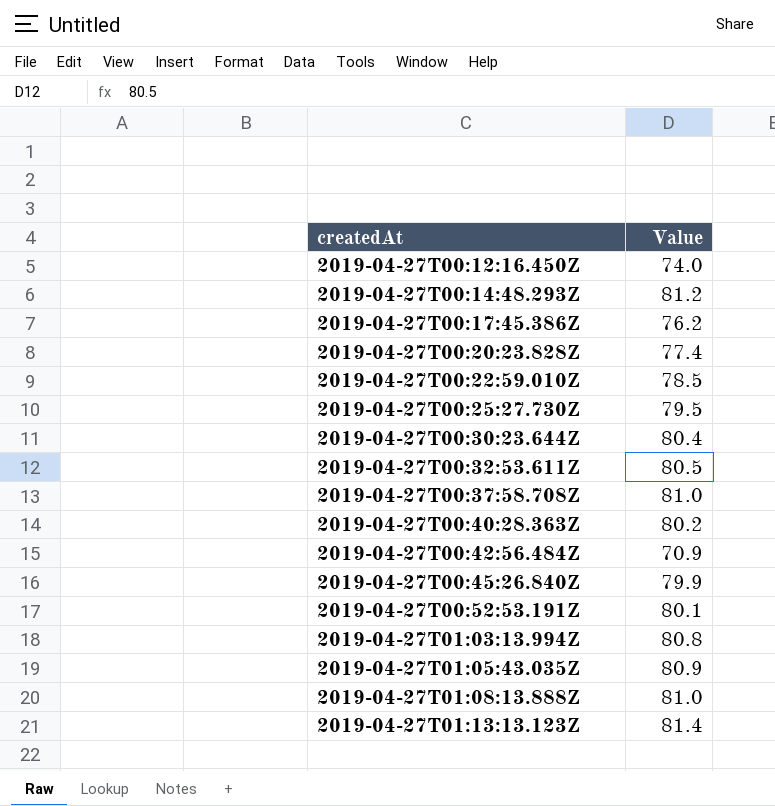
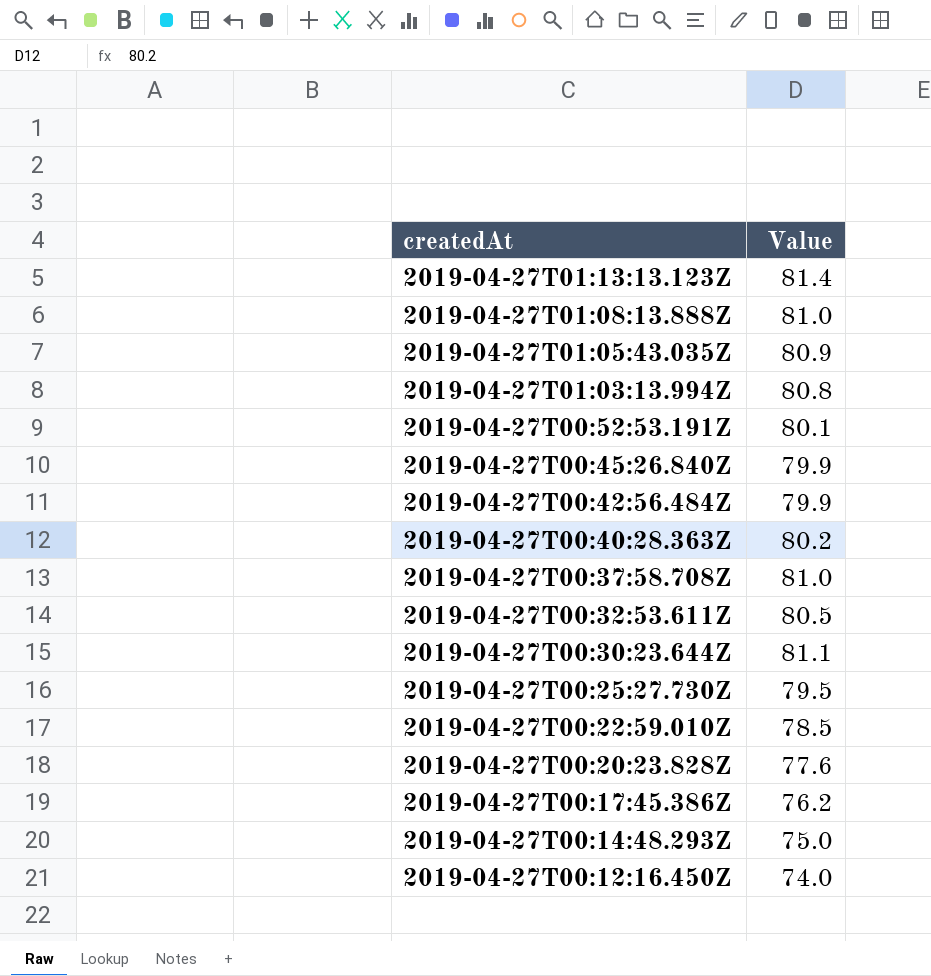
row order: createdAt ascending -> createdAt descending
2019-04-27T00:42:56.484Z | Value: 70.9 -> 79.9
2019-04-27T00:30:23.644Z | Value: 80.4 -> 81.1
2019-04-27T00:20:23.828Z | Value: 77.4 -> 77.6
2019-04-27T00:14:48.293Z | Value: 81.2 -> 75.0

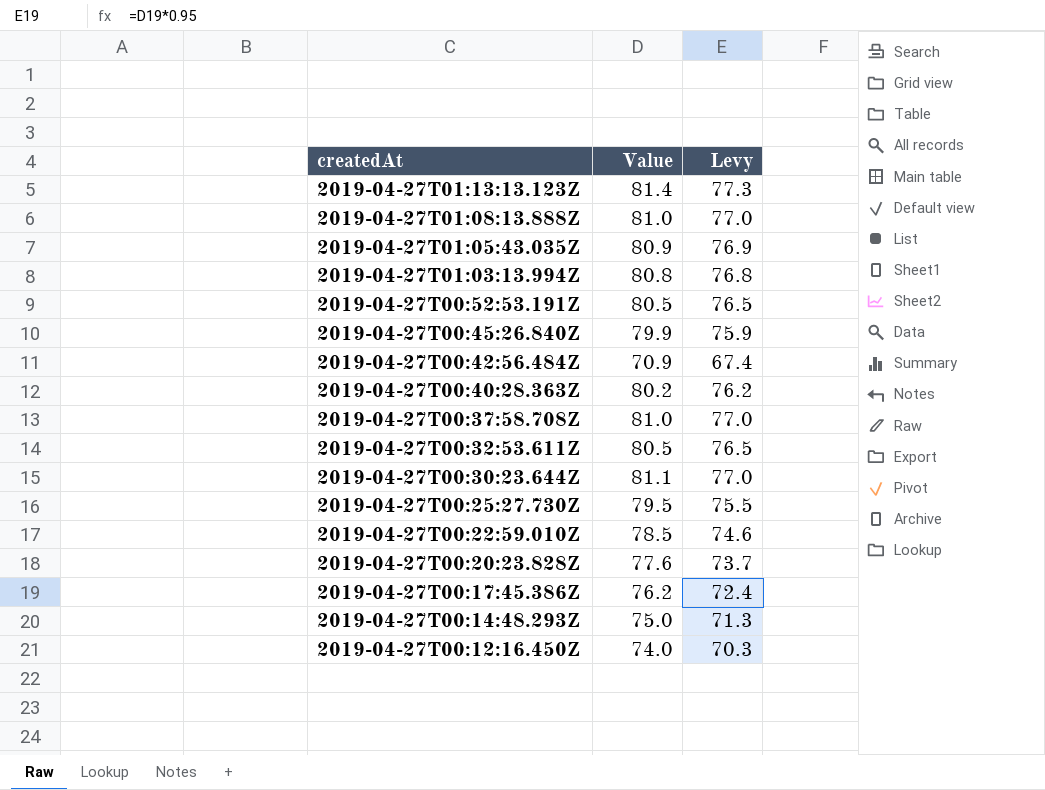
column Levy | formula: none -> [Value] * 0.95
2019-04-27T00:52:53.191Z | Value: 80.1 -> 80.5
2019-04-27T00:42:56.484Z | Value: 79.9 -> 70.9

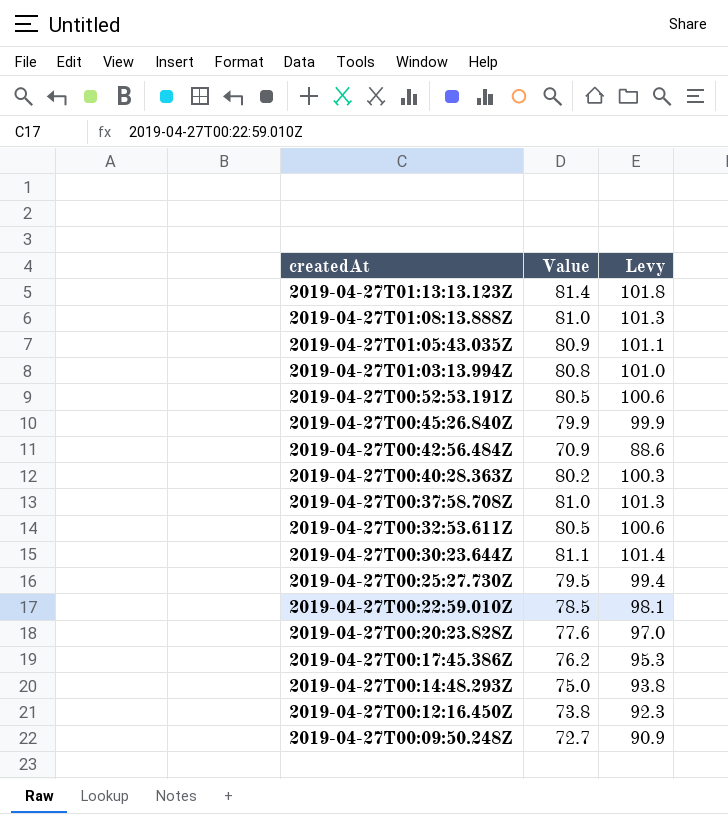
column Levy | formula: [Value] * 0.95 -> [Value] * 1.25
2019-04-27T00:12:16.450Z | Value: 74.0 -> 73.8
row 2019-04-27T00:09:50.248Z: none -> 72.7 | 90.9

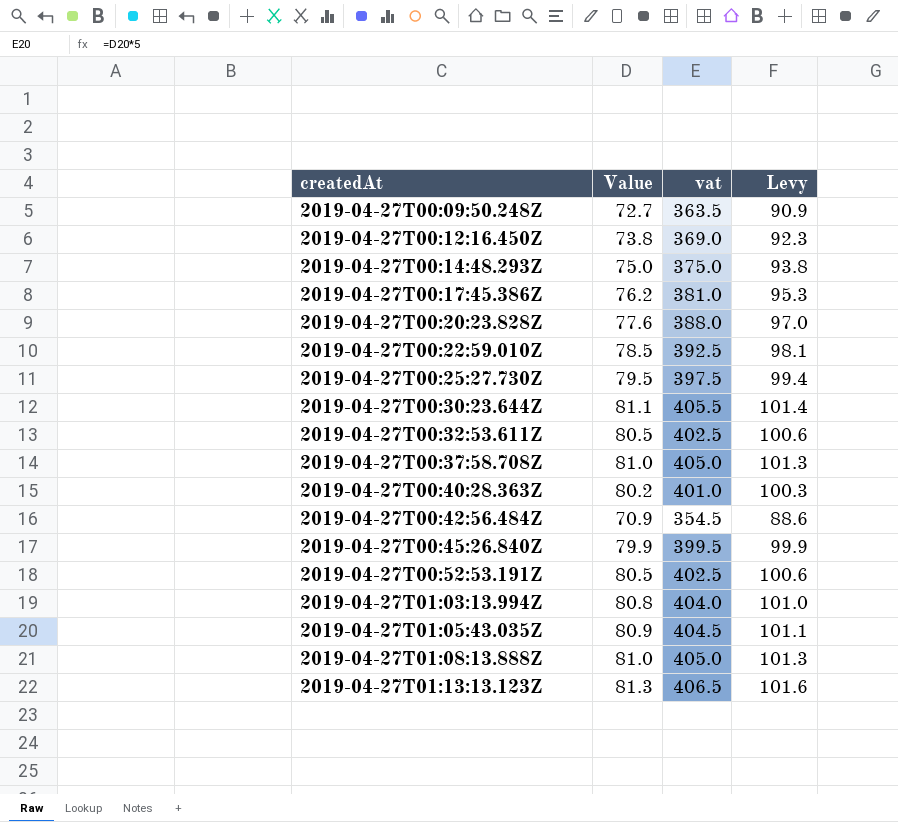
row order: createdAt descending -> createdAt ascending
column vat | formula: none -> [Value] * 5
2019-04-27T01:13:13.123Z | Value: 81.4 -> 81.3
2019-04-27T01:13:13.123Z | Levy: 101.8 -> 101.6

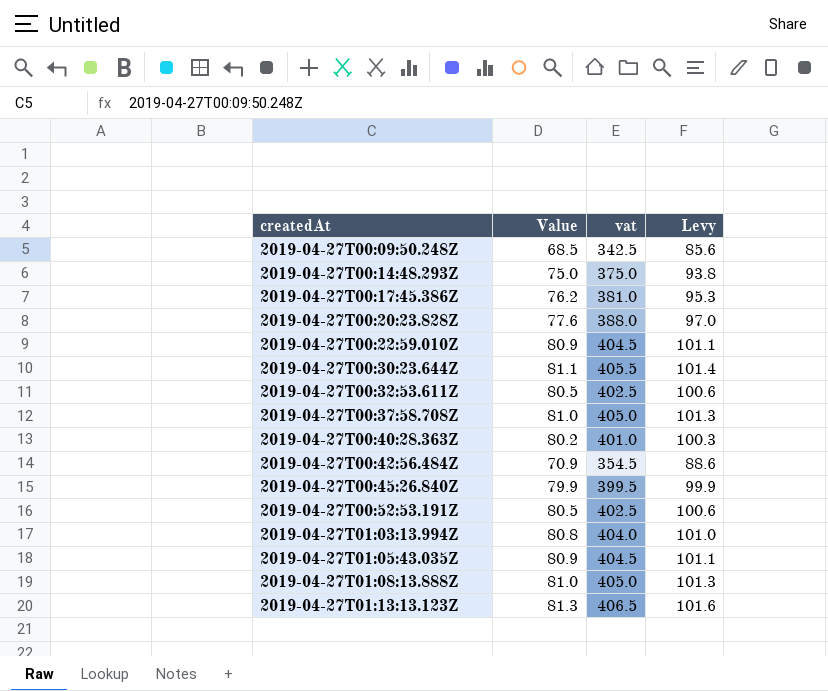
row 2019-04-27T00:12:16.450Z: 73.8 | 369.0 | 92.3 -> none
row 2019-04-27T00:25:27.730Z: 79.5 | 397.5 | 99.4 -> none
2019-04-27T00:09:50.248Z | Value: 72.7 -> 68.5
2019-04-27T00:09:50.248Z | vat: 363.5 -> 342.5
2019-04-27T00:09:50.248Z | Levy: 90.9 -> 85.6
2019-04-27T00:22:59.010Z | Value: 78.5 -> 80.9
2019-04-27T00:22:59.010Z | vat: 392.5 -> 404.5
2019-04-27T00:22:59.010Z | Levy: 98.1 -> 101.1

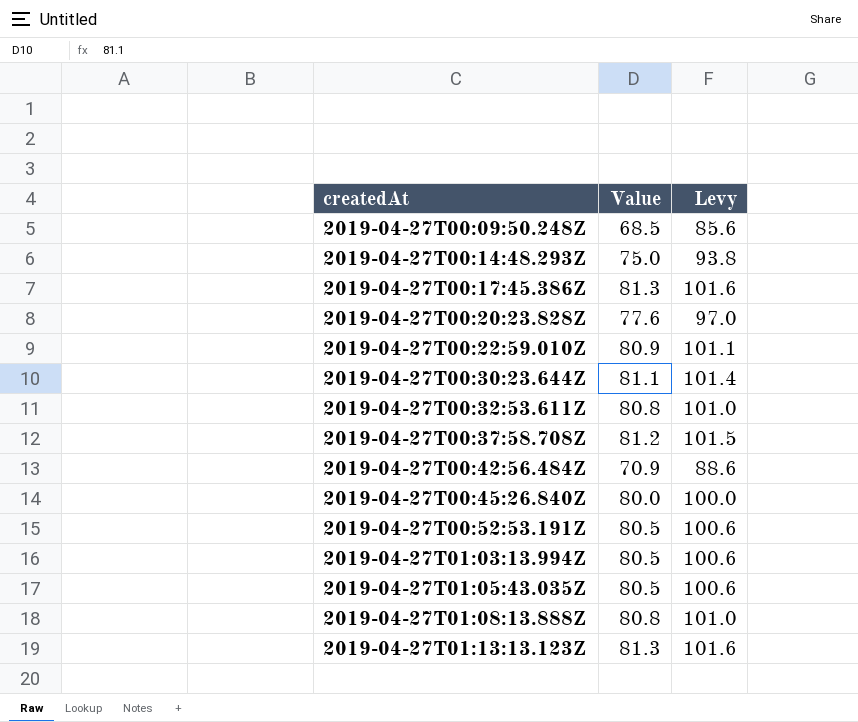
column vat | formula: [Value] * 5 -> none
row 2019-04-27T00:40:28.363Z: 80.2 | 401.0 | 100.3 -> none
2019-04-27T00:17:45.386Z | Value: 76.2 -> 81.3
2019-04-27T00:17:45.386Z | Levy: 95.3 -> 101.6
2019-04-27T00:32:53.611Z | Value: 80.5 -> 80.8
2019-04-27T00:32:53.611Z | Levy: 100.6 -> 101.0
2019-04-27T00:37:58.708Z | Value: 81.0 -> 81.2
2019-04-27T00:37:58.708Z | Levy: 101.3 -> 101.5
2019-04-27T00:45:26.840Z | Value: 79.9 -> 80.0
2019-04-27T00:45:26.840Z | Levy: 99.9 -> 100.0
2019-04-27T01:03:13.994Z | Value: 80.8 -> 80.5
2019-04-27T01:03:13.994Z | Levy: 101.0 -> 100.6
2019-04-27T01:05:43.035Z | Value: 80.9 -> 80.5
2019-04-27T01:05:43.035Z | Levy: 101.1 -> 100.6
2019-04-27T01:08:13.888Z | Value: 81.0 -> 80.8
2019-04-27T01:08:13.888Z | Levy: 101.3 -> 101.0

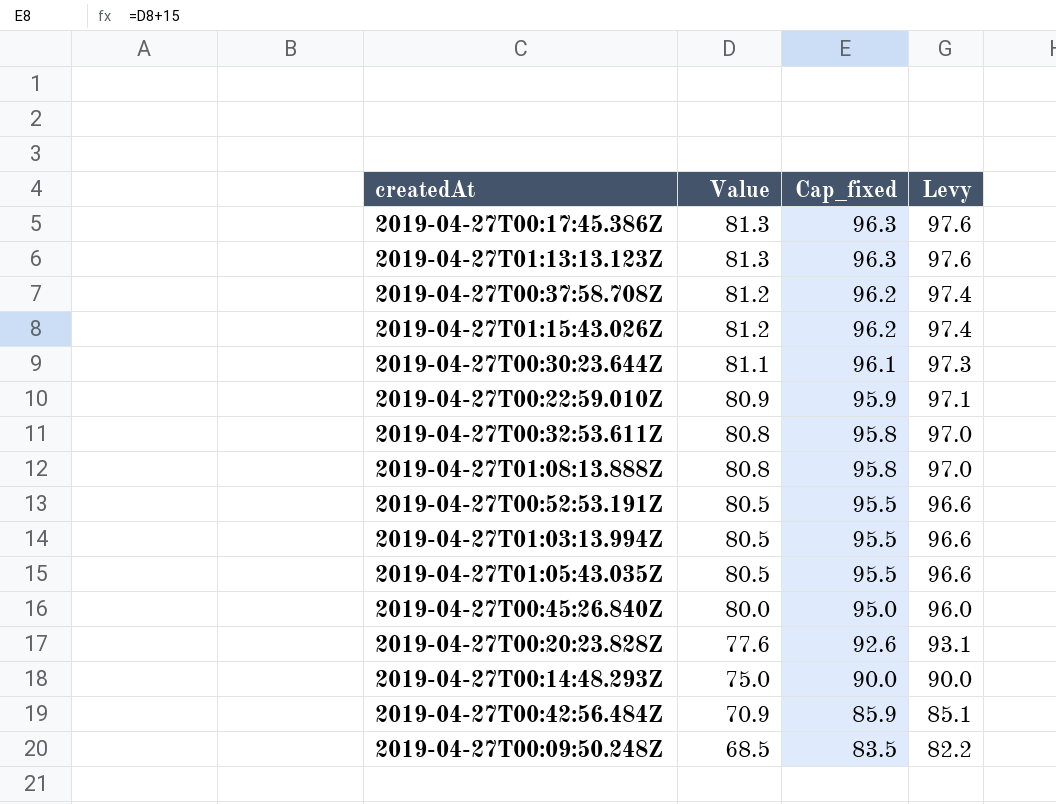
row order: createdAt ascending -> Value descending
column Cap_fixed | formula: none -> [Value] + 15
column Levy | formula: [Value] * 1.25 -> [Value] * 1.2
row 2019-04-27T01:15:43.026Z: none -> 81.2 | 96.2 | 97.4

